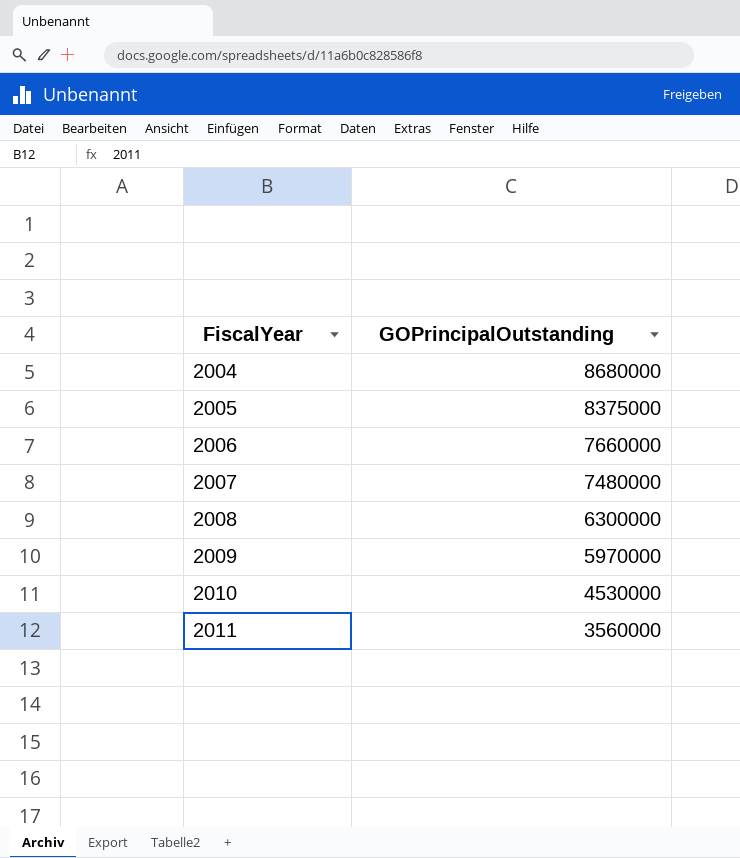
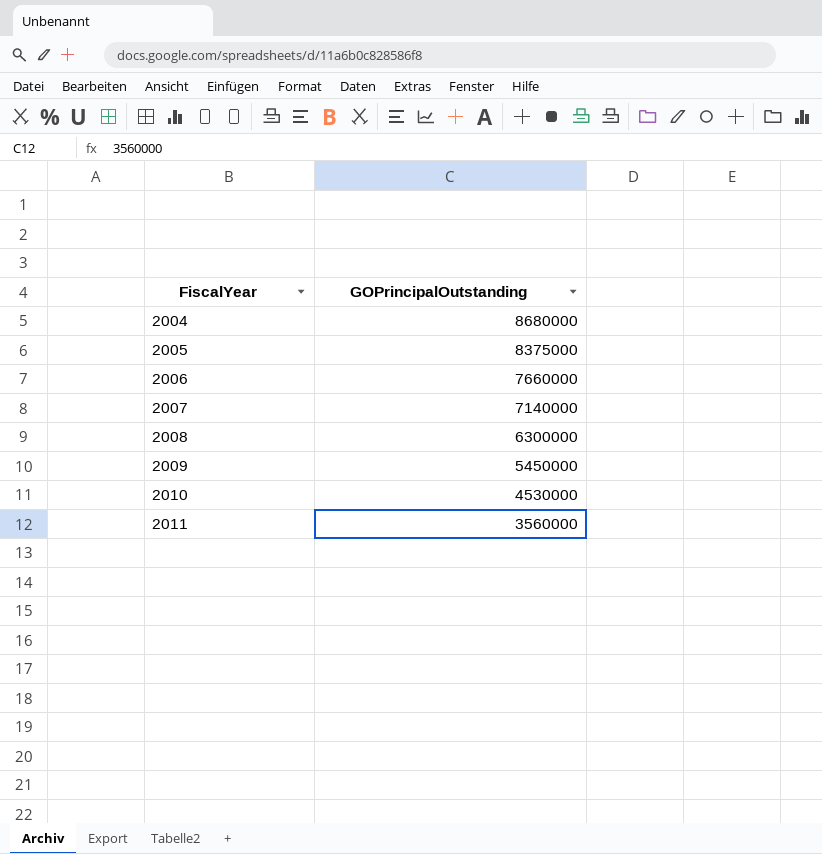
2007 | GOPrincipalOutstanding: 7480000 -> 7140000
2009 | GOPrincipalOutstanding: 5970000 -> 5450000

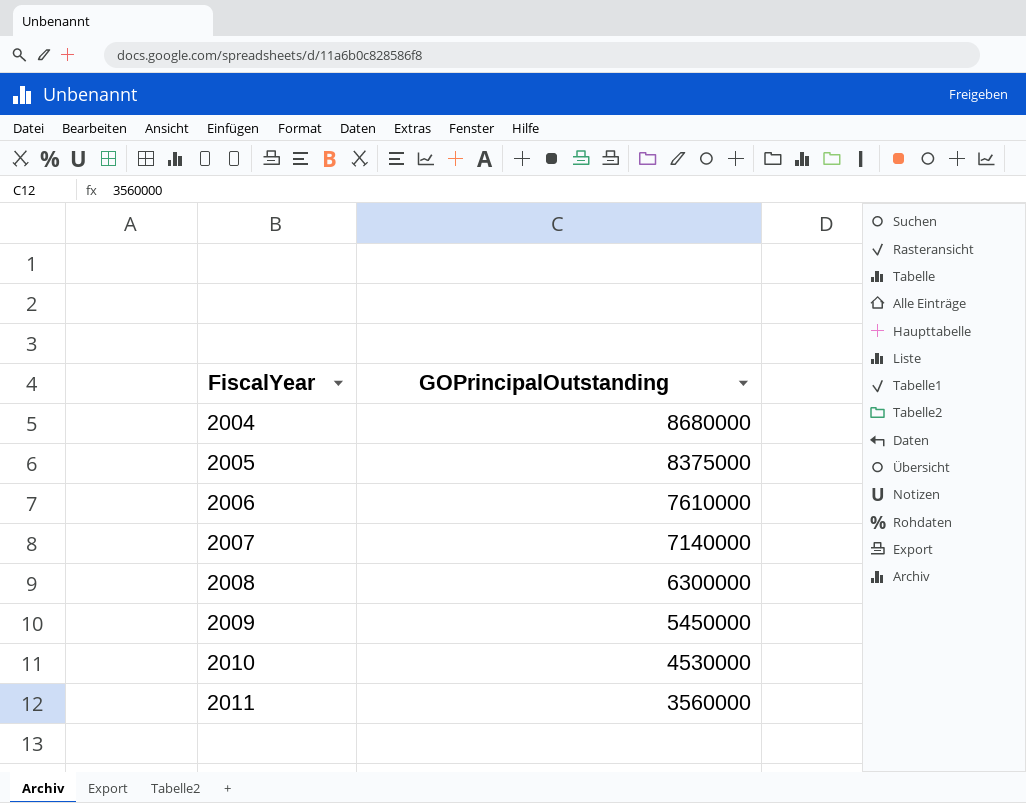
2006 | GOPrincipalOutstanding: 7660000 -> 7610000

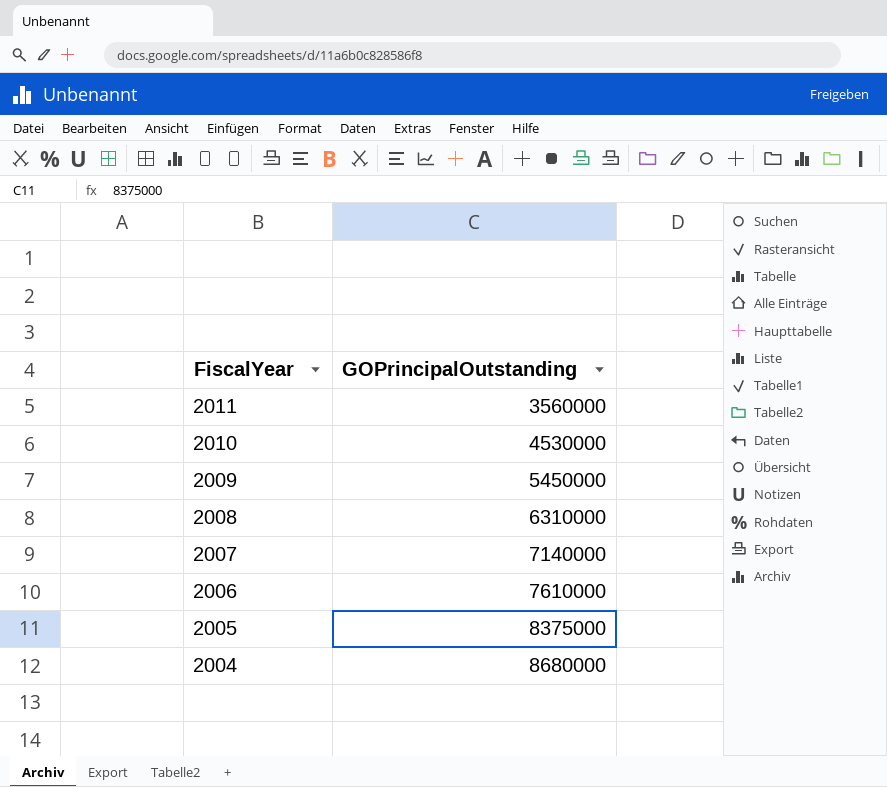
row order: FiscalYear ascending -> FiscalYear descending
2008 | GOPrincipalOutstanding: 6300000 -> 6310000

